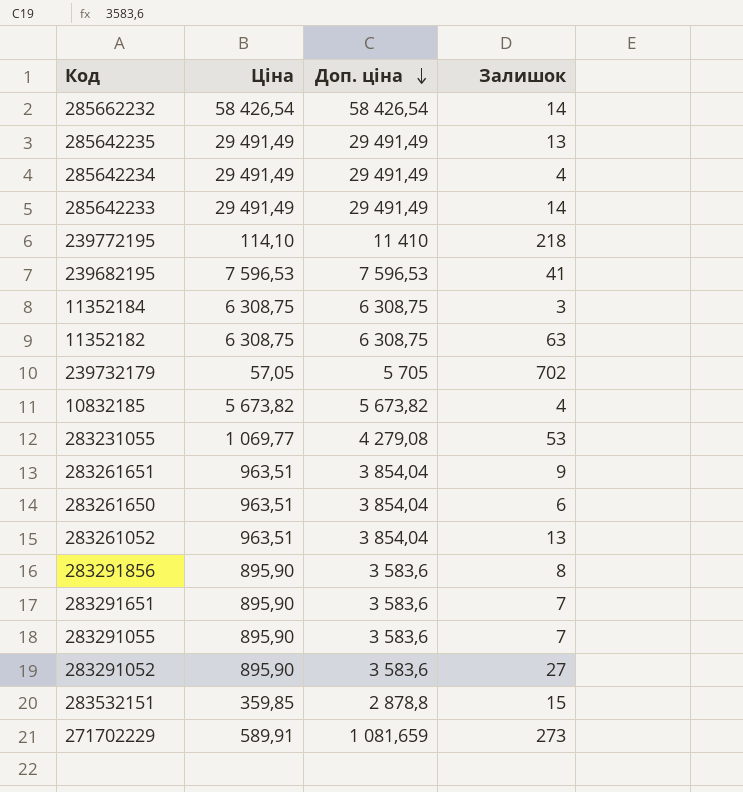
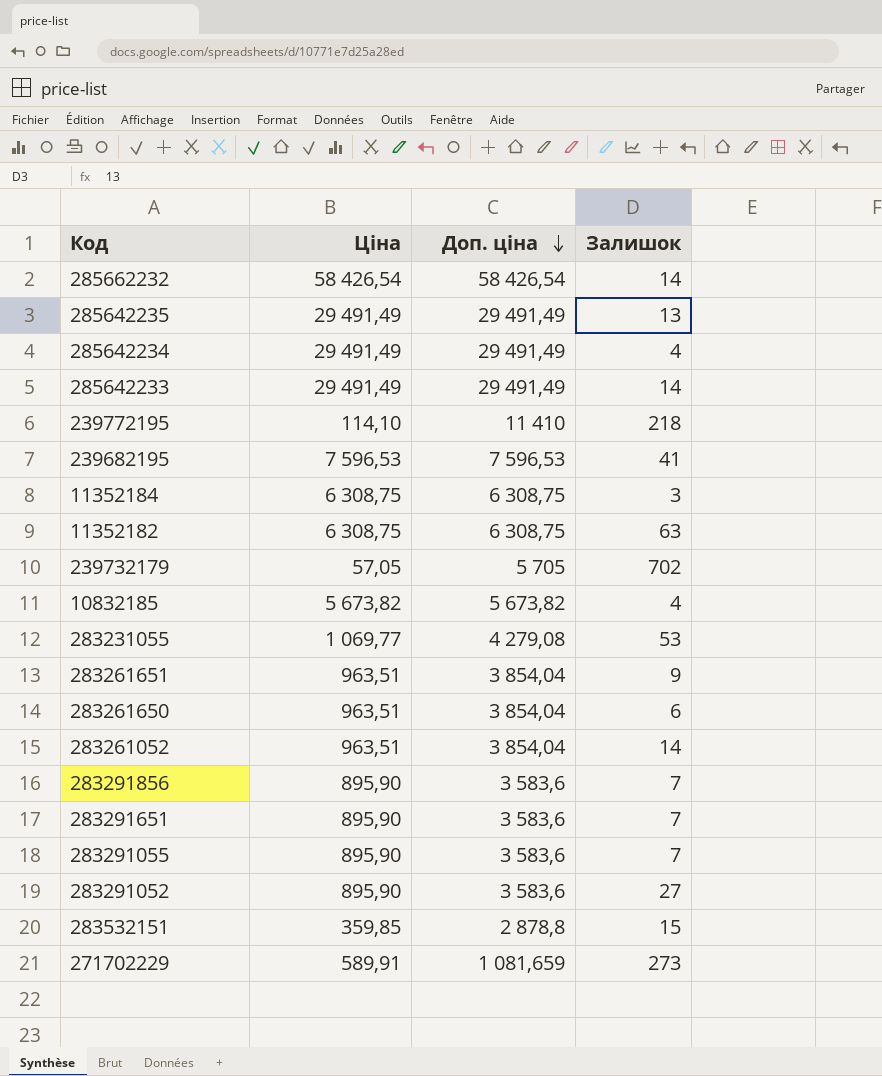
283261052 | Залишок: 13 -> 14
283291856 | Залишок: 8 -> 7

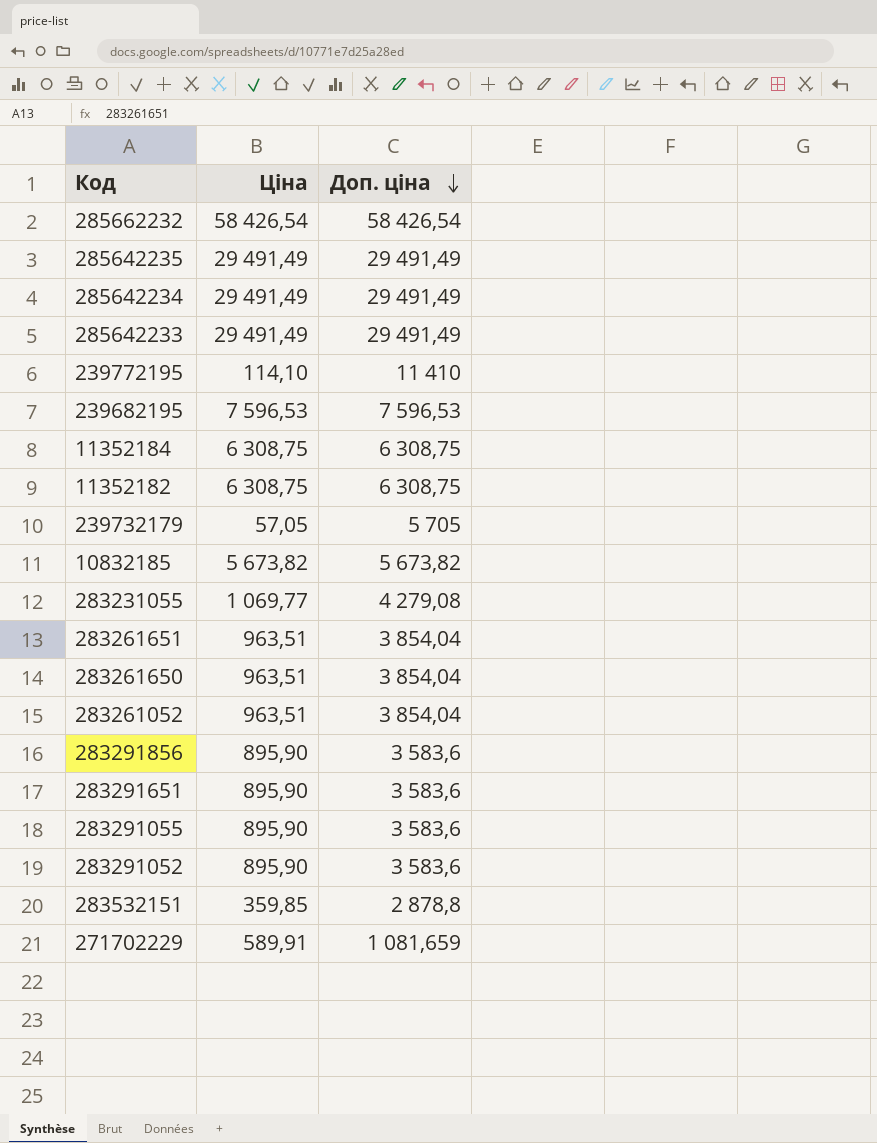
column Залишок | position: 4 -> none

